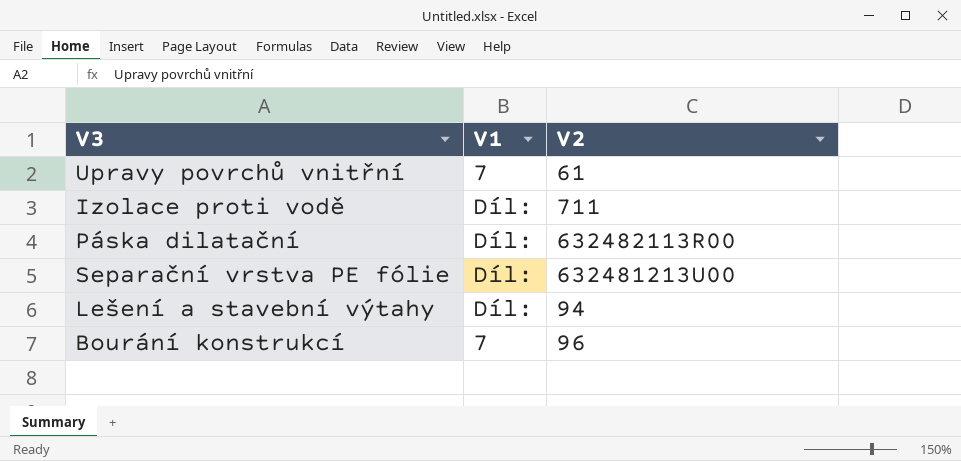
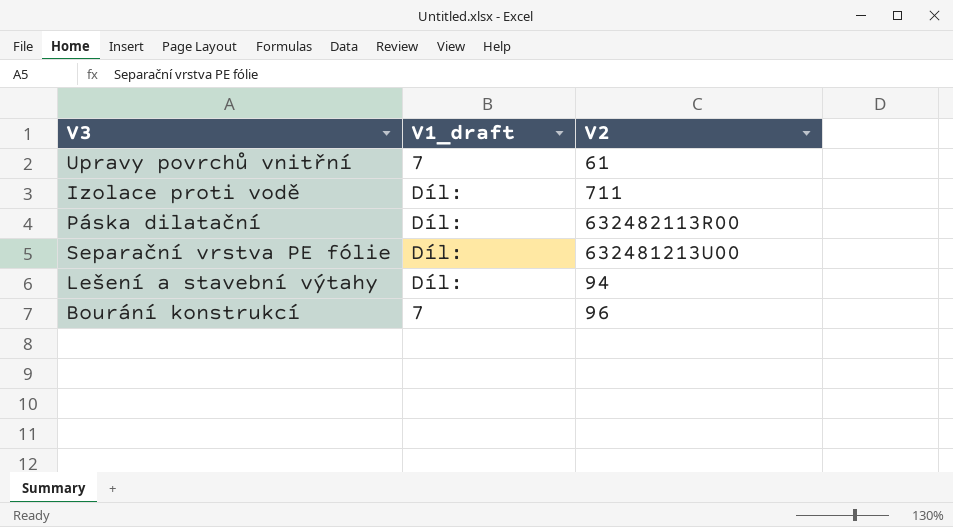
column name: V1 -> V1_draft

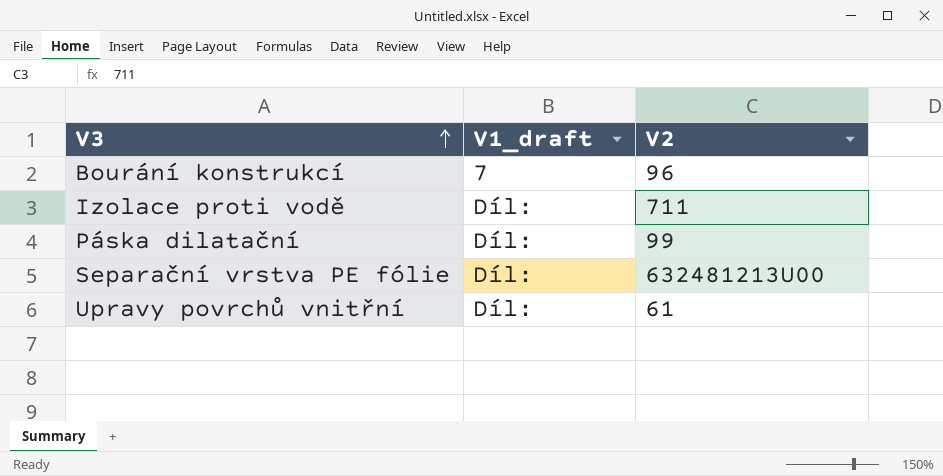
row order: none -> V3 ascending
row Lešení a stavební výtahy: Díl: | 94 -> none
Páska dilatační | V2: 632482113R00 -> 99
Upravy povrchů vnitřní | V1_draft: 7 -> Díl:

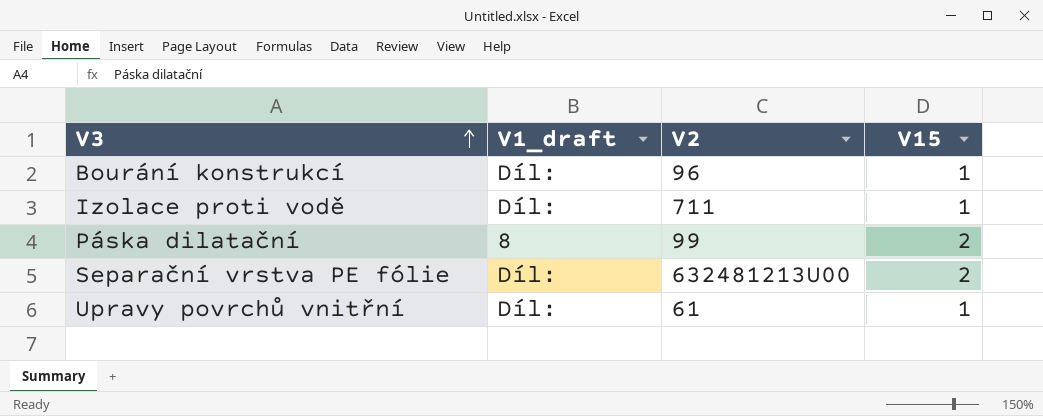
column V15 | position: none -> 4
Bourání konstrukcí | V1_draft: 7 -> Díl:
Páska dilatační | V1_draft: Díl: -> 8

